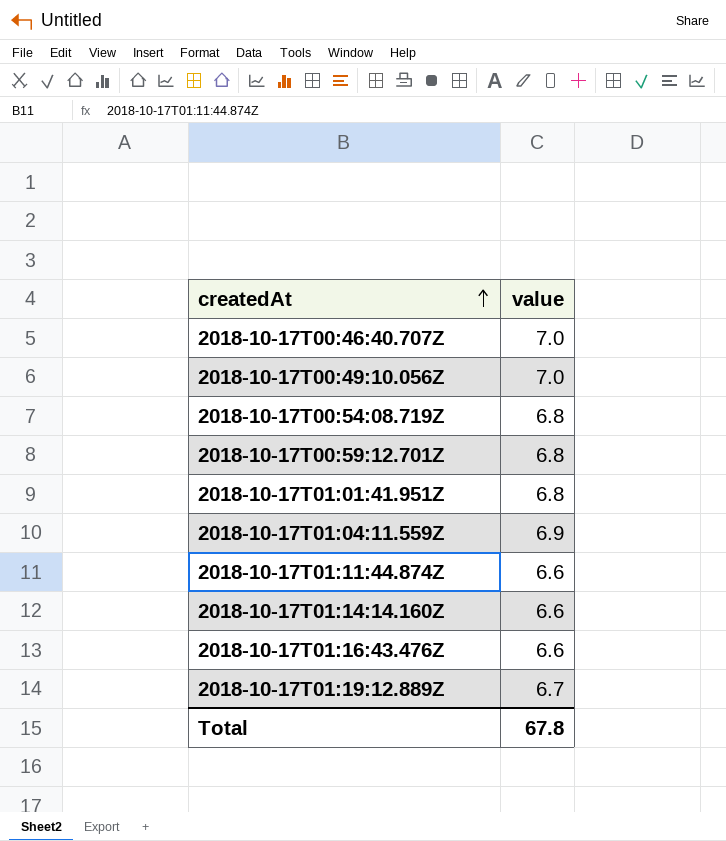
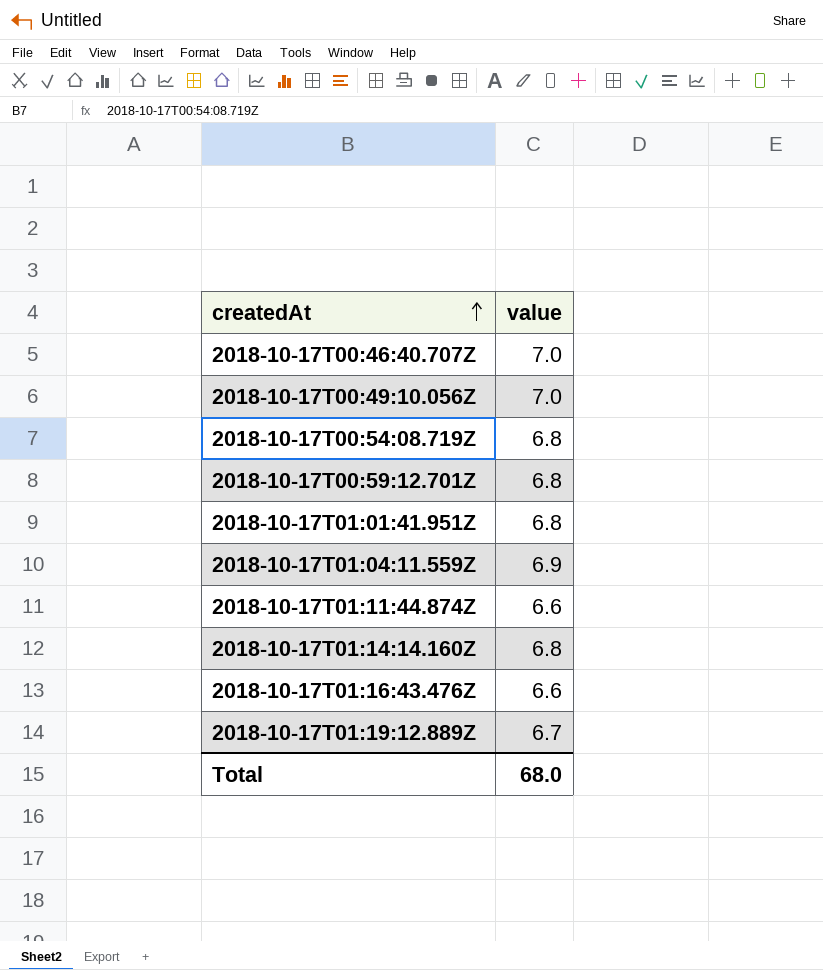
2018-10-17T01:14:14.160Z | value: 6.6 -> 6.8
Total | value: 67.8 -> 68.0

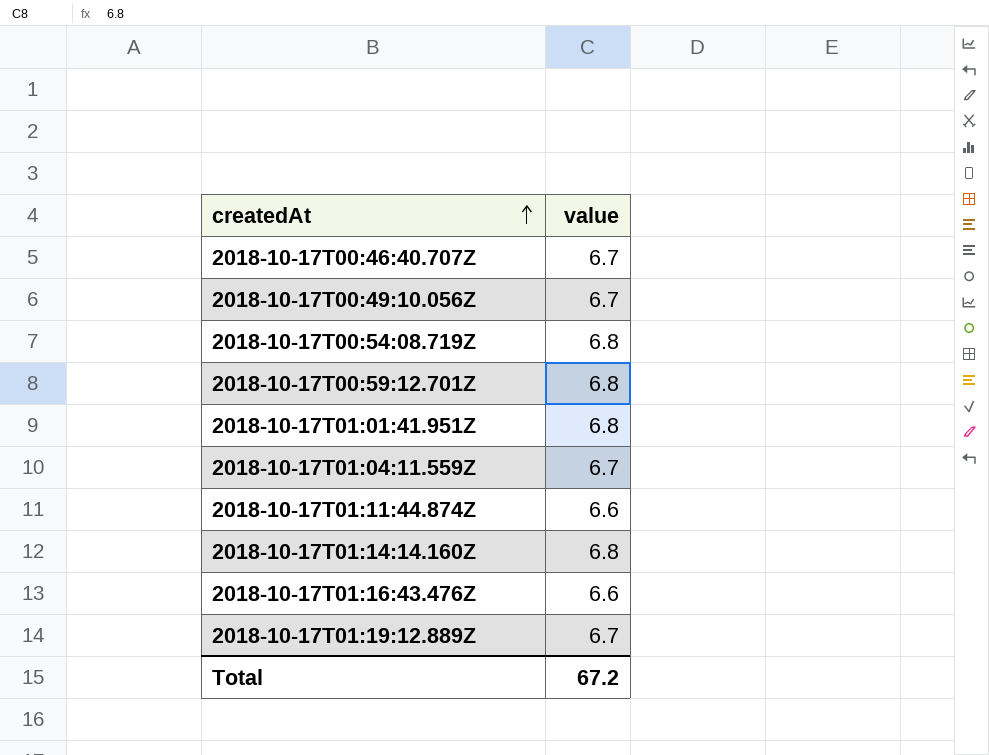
2018-10-17T00:46:40.707Z | value: 7.0 -> 6.7
2018-10-17T00:49:10.056Z | value: 7.0 -> 6.7
2018-10-17T01:04:11.559Z | value: 6.9 -> 6.7
Total | value: 68.0 -> 67.2

